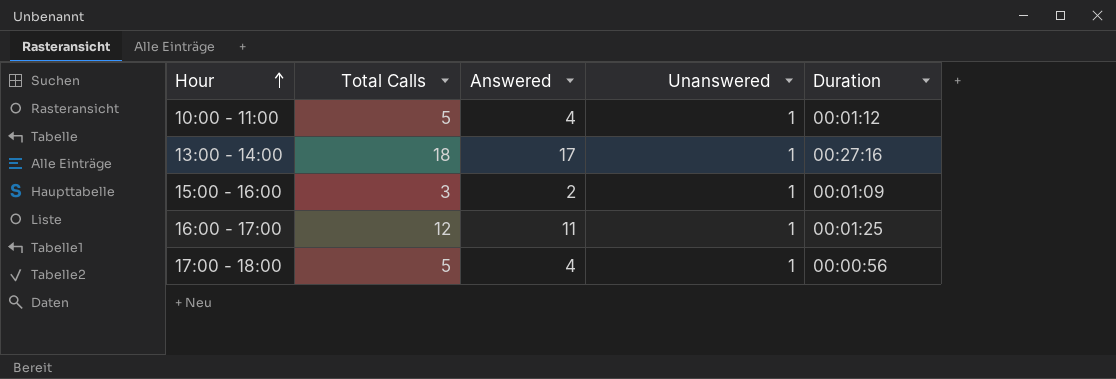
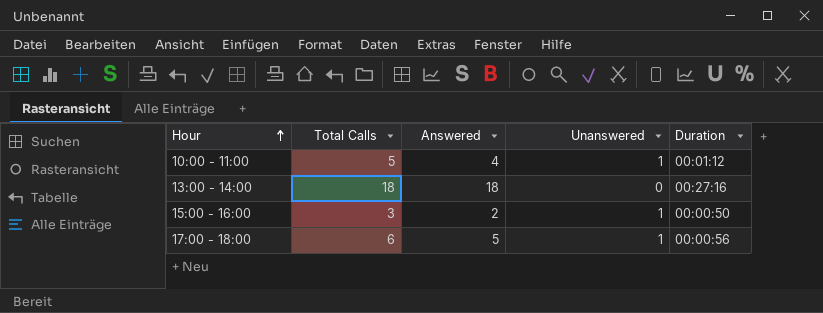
row 16:00 - 17:00: 12 | 11 | 1 | 00:01:25 -> none
13:00 - 14:00 | Answered: 17 -> 18
13:00 - 14:00 | Unanswered: 1 -> 0
15:00 - 16:00 | Duration: 00:01:09 -> 00:00:50
17:00 - 18:00 | Total Calls: 5 -> 6
17:00 - 18:00 | Answered: 4 -> 5

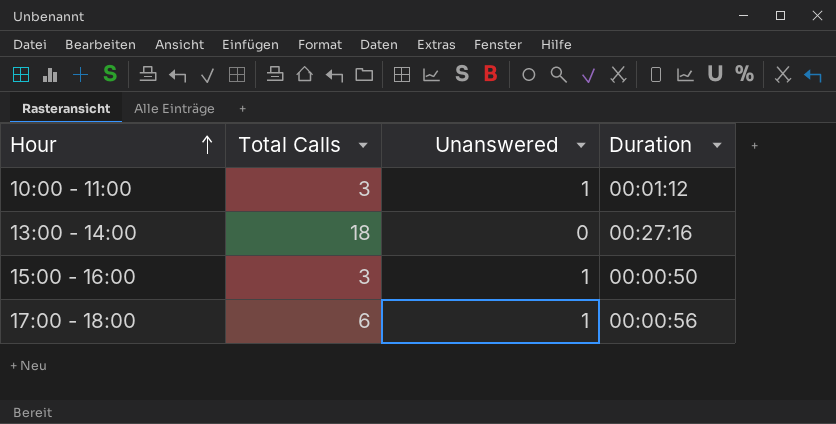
column Answered | formula: [Total Calls] - [Unanswered] -> none
10:00 - 11:00 | Total Calls: 5 -> 3

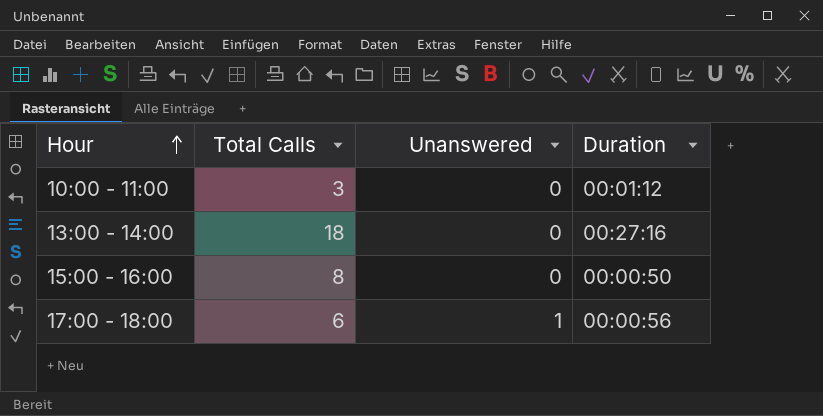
10:00 - 11:00 | Unanswered: 1 -> 0
15:00 - 16:00 | Total Calls: 3 -> 8
15:00 - 16:00 | Unanswered: 1 -> 0

